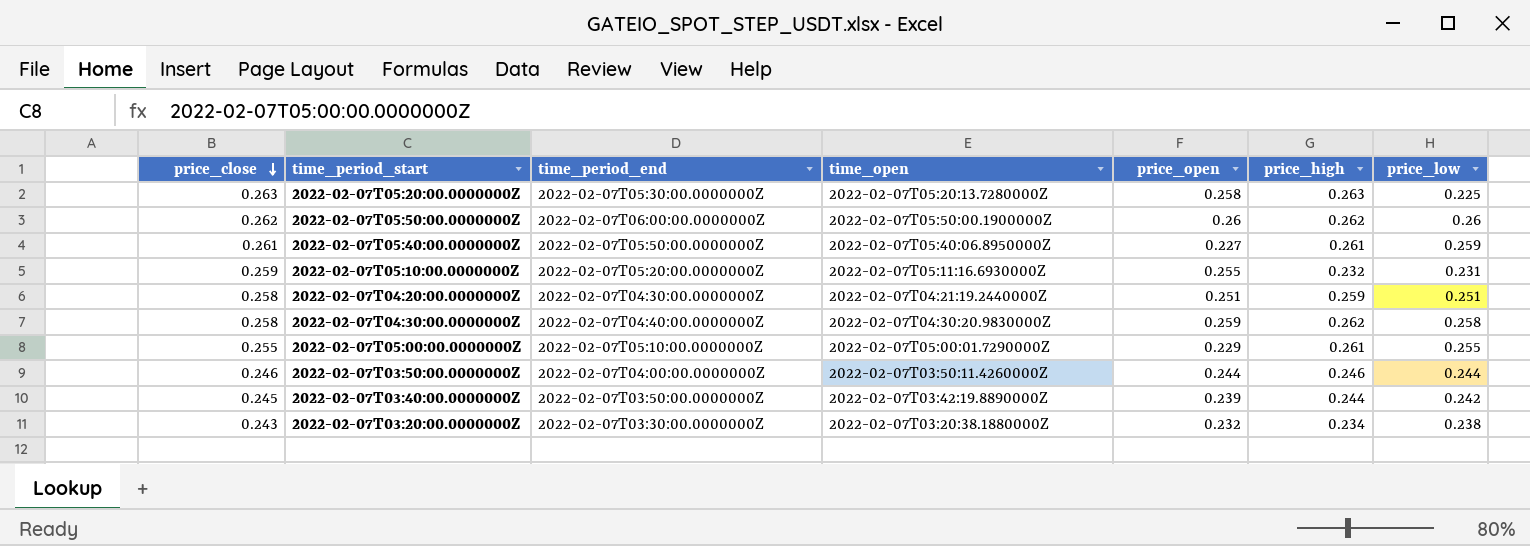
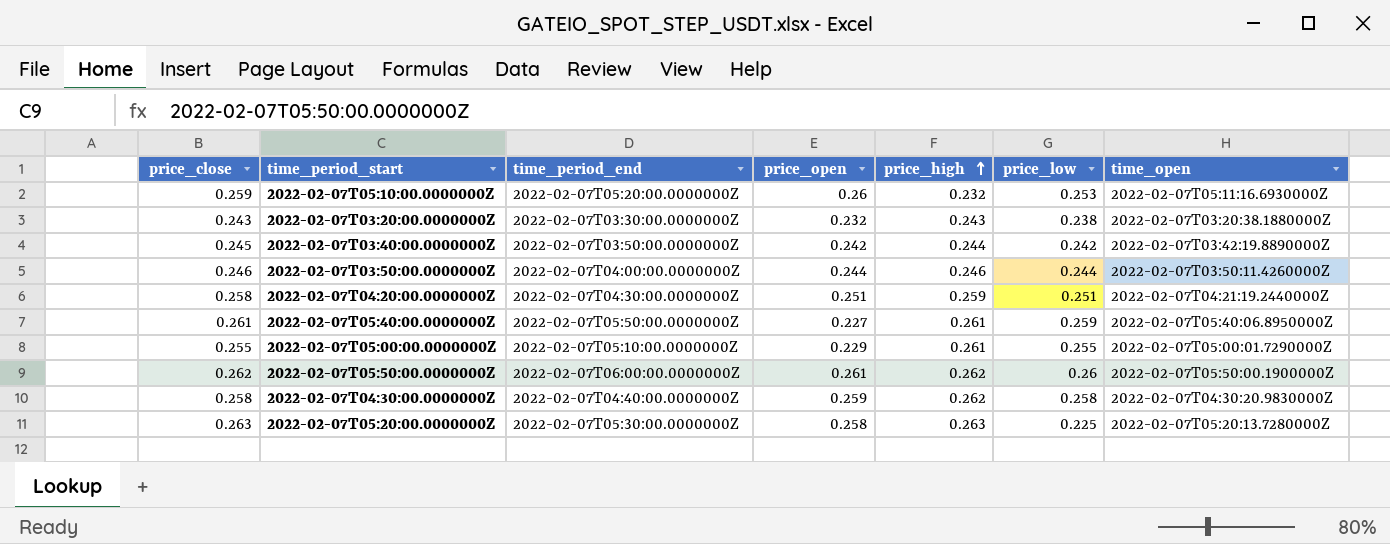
row order: price_close descending -> price_high ascending
column time_open | position: 4 -> 7
2022-02-07T05:10:00.0000000Z | price_open: 0.255 -> 0.26
2022-02-07T05:10:00.0000000Z | price_low: 0.231 -> 0.253
2022-02-07T03:20:00.0000000Z | price_high: 0.234 -> 0.243
2022-02-07T03:40:00.0000000Z | price_open: 0.239 -> 0.242
2022-02-07T05:50:00.0000000Z | price_open: 0.26 -> 0.261

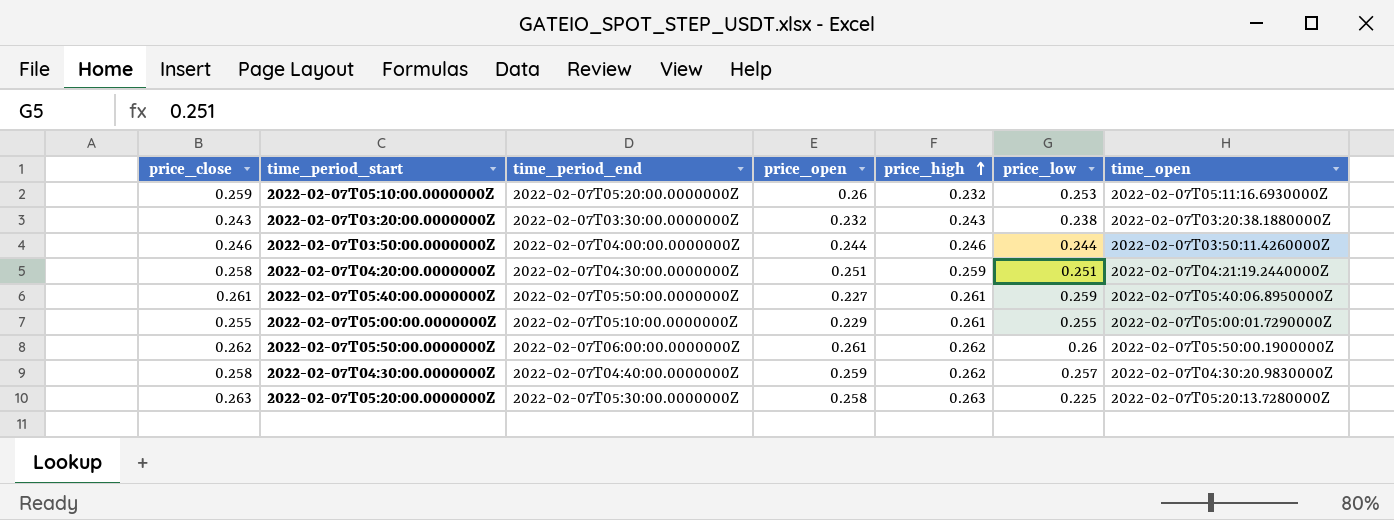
row 2022-02-07T03:40:00.0000000Z: 0.245 | 2022-02-07T03:50:00.0000000Z | 0.242 | 0.244 | 0.242 | 2022-02-07T03:42:19.8890000Z -> none
2022-02-07T04:30:00.0000000Z | price_low: 0.258 -> 0.257

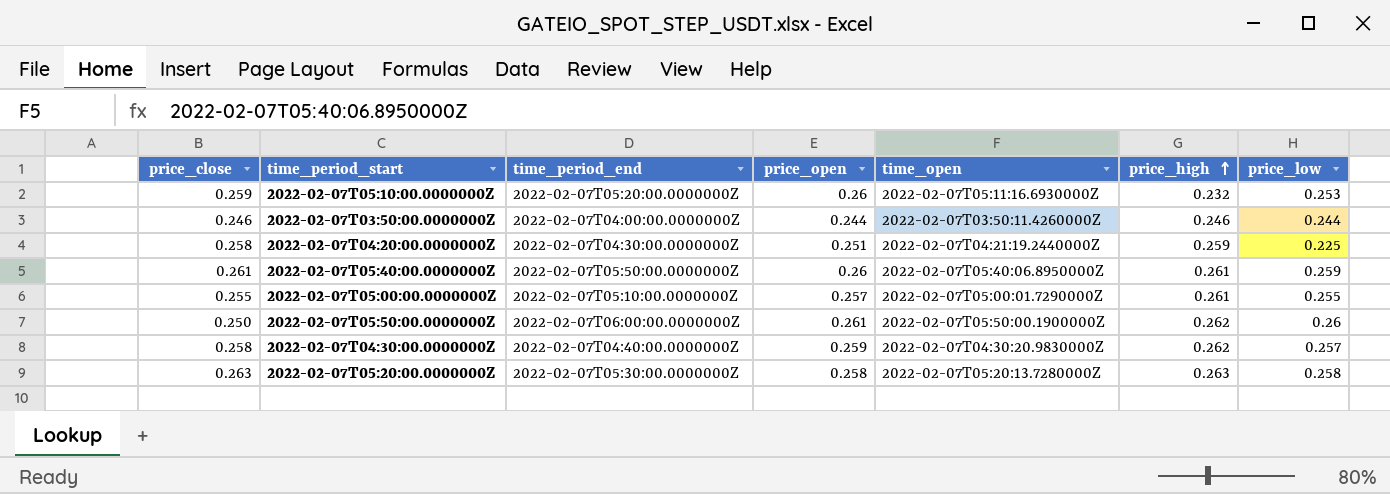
column time_open | position: 7 -> 5
row 2022-02-07T03:20:00.0000000Z: 0.243 | 2022-02-07T03:30:00.0000000Z | 0.232 | 0.243 | 0.238 | 2022-02-07T03:20:38.1880000Z -> none
2022-02-07T04:20:00.0000000Z | price_low: 0.251 -> 0.225
2022-02-07T05:40:00.0000000Z | price_open: 0.227 -> 0.26
2022-02-07T05:00:00.0000000Z | price_open: 0.229 -> 0.257
2022-02-07T05:50:00.0000000Z | price_close: 0.262 -> 0.250
2022-02-07T05:20:00.0000000Z | price_low: 0.225 -> 0.258

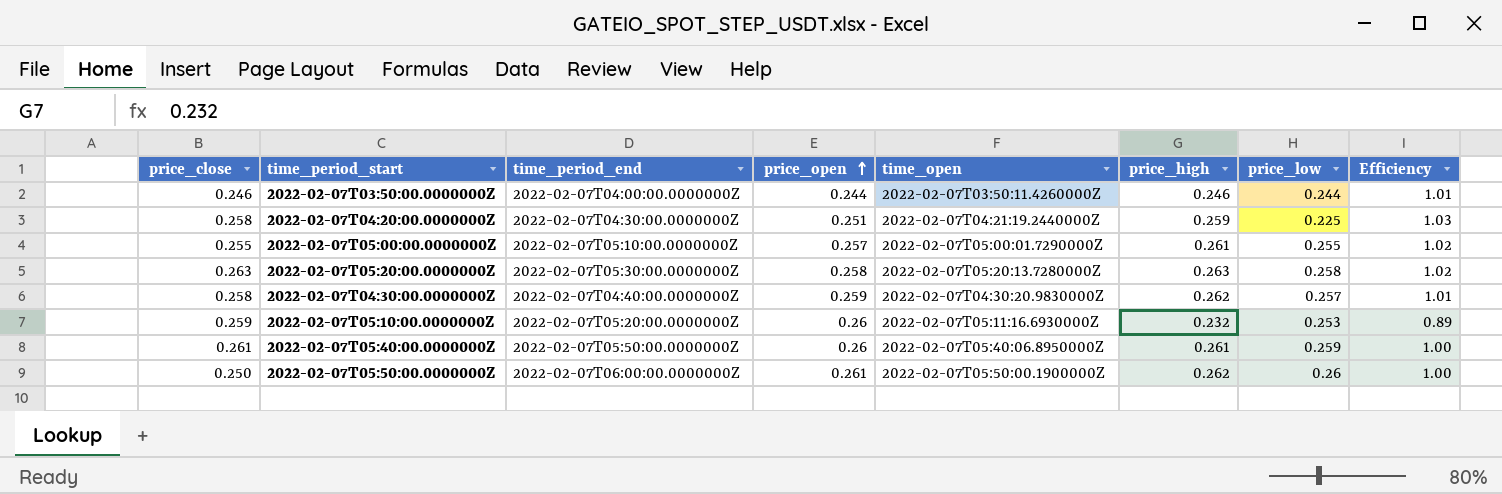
row order: price_high ascending -> price_open ascending
column Efficiency | formula: none -> [price_high] / [price_open]

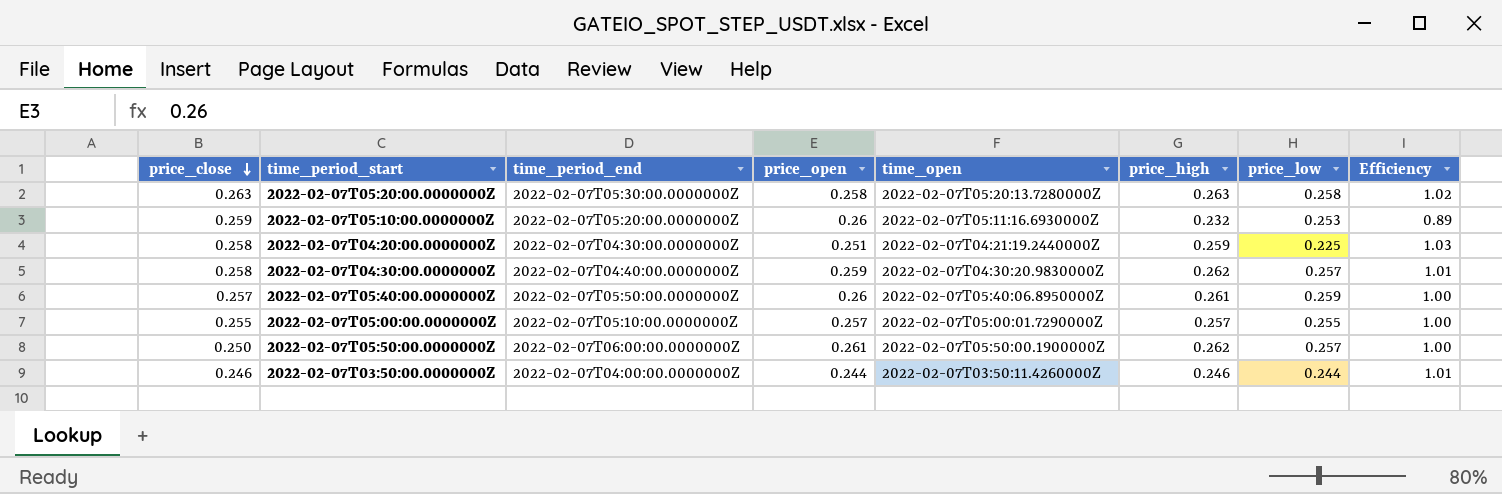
row order: price_open ascending -> price_close descending
2022-02-07T05:40:00.0000000Z | price_close: 0.261 -> 0.257
2022-02-07T05:00:00.0000000Z | price_high: 0.261 -> 0.257
2022-02-07T05:00:00.0000000Z | Efficiency: 1.02 -> 1.00
2022-02-07T05:50:00.0000000Z | price_low: 0.26 -> 0.257

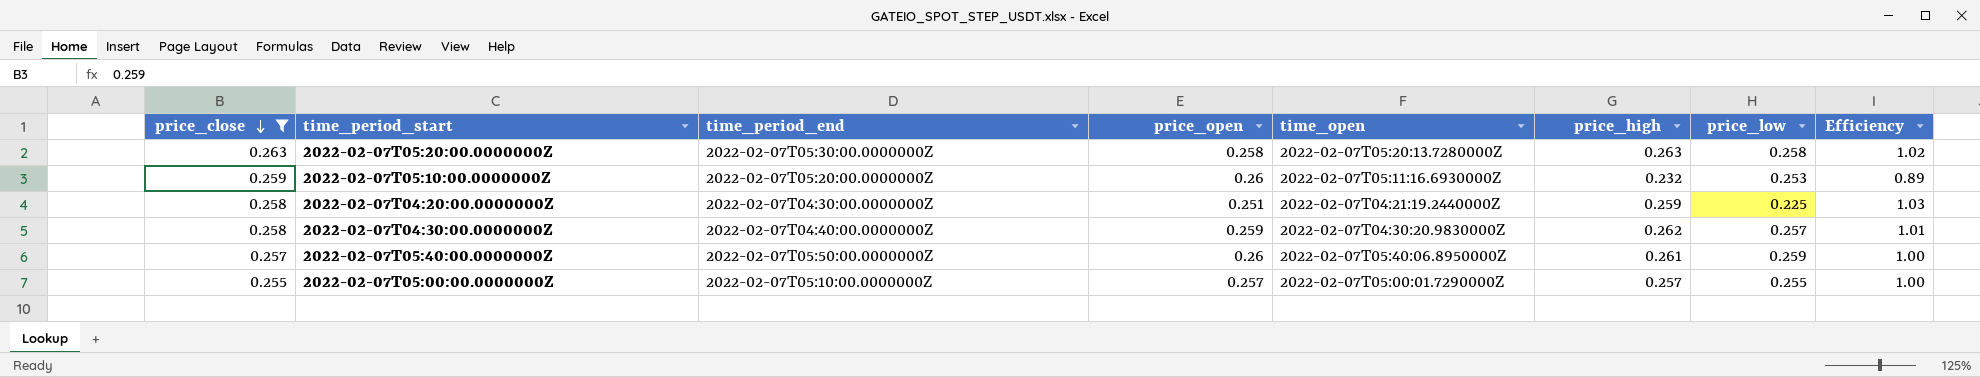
filter: none -> price_close >= 0.255

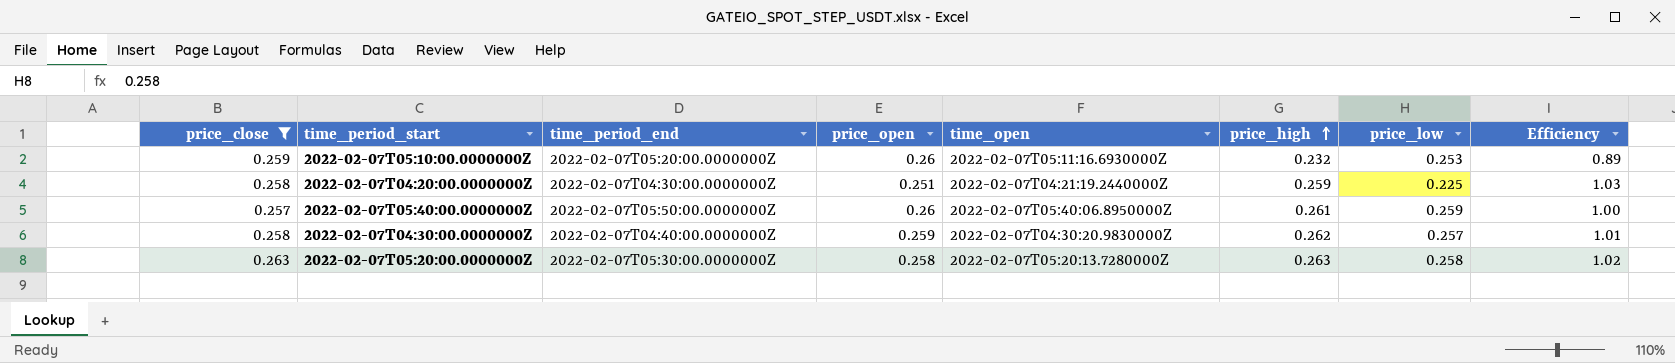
row order: price_close descending -> price_high ascending
row 2022-02-07T05:00:00.0000000Z: 0.255 | 2022-02-07T05:10:00.0000000Z | 0.257 | 2022-02-07T05:00:01.7290000Z | 0.257 | 0.255 | 1.00 -> none

